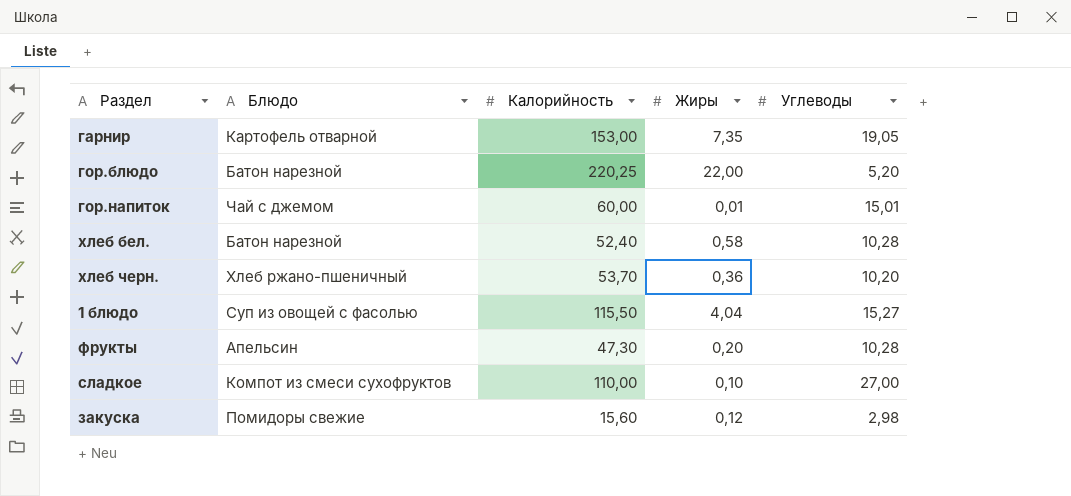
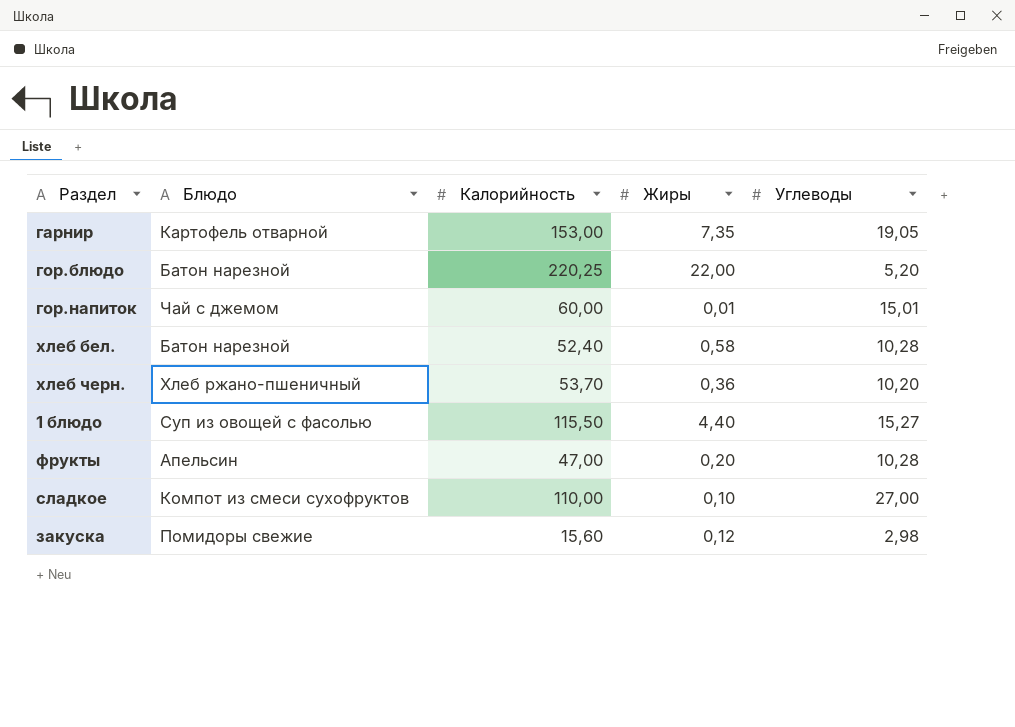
1 блюдо | Жиры: 4,04 -> 4,40
фрукты | Калорийность: 47,30 -> 47,00

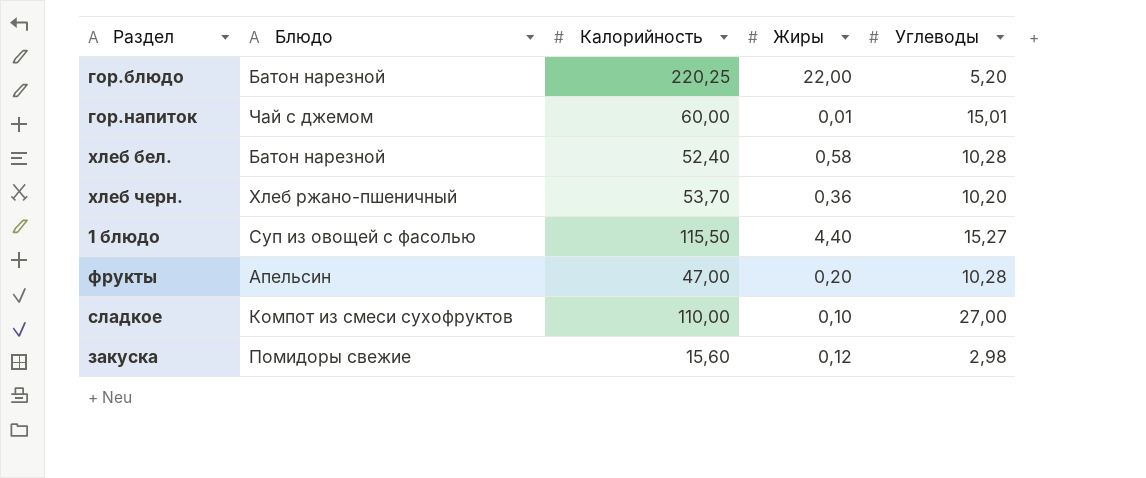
row гарнир: Картофель отварной | 153,00 | 7,35 | 19,05 -> none

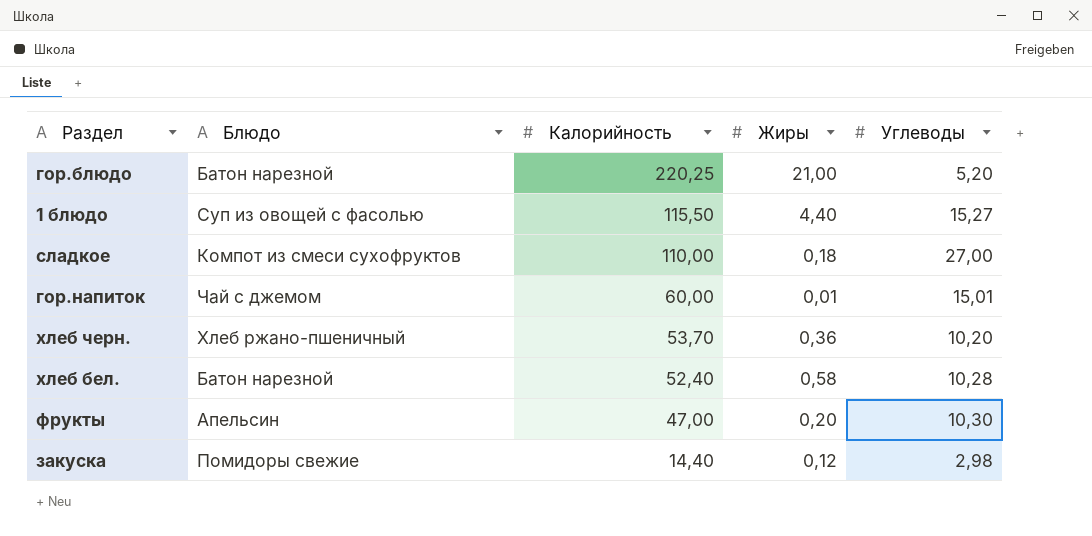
row order: none -> Калорийность descending
гор.блюдо | Жиры: 22,00 -> 21,00
сладкое | Жиры: 0,10 -> 0,18
фрукты | Углеводы: 10,28 -> 10,30
закуска | Калорийность: 15,60 -> 14,40

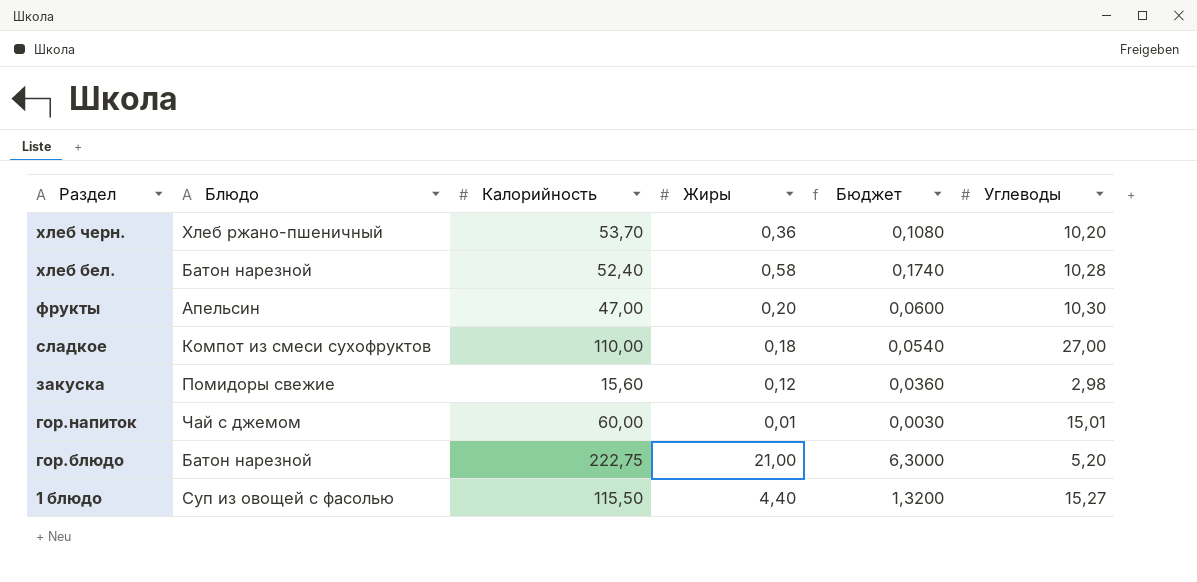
row order: Калорийность descending -> Раздел descending
column Бюджет | formula: none -> [Жиры] * 0,3
закуска | Калорийность: 14,40 -> 15,60
гор.блюдо | Калорийность: 220,25 -> 222,75

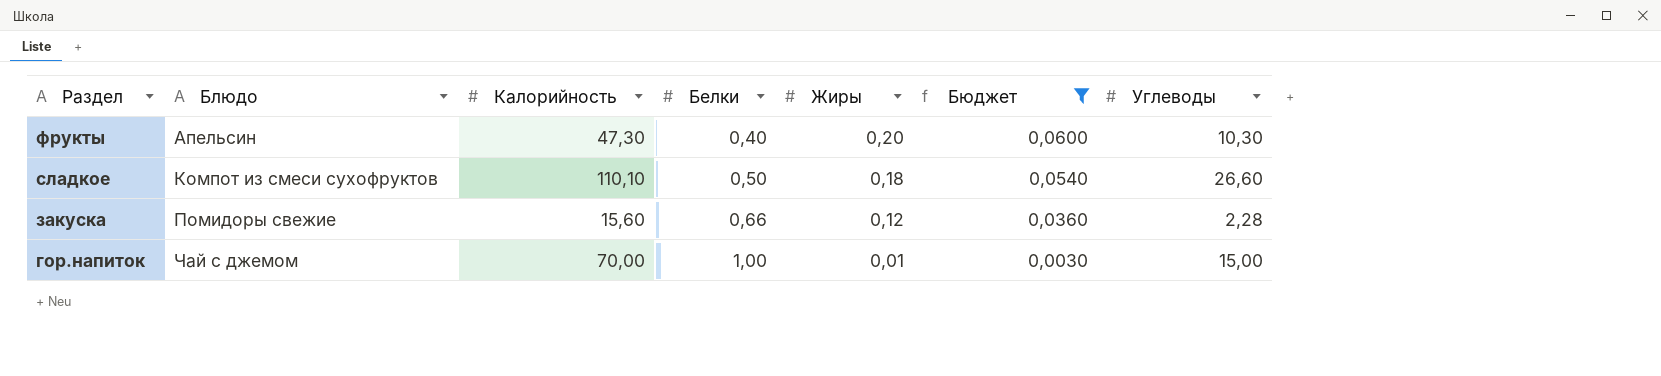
filter: none -> Бюджет <= 0,0600
column Белки | position: none -> 4
фрукты | Калорийность: 47,00 -> 47,30
сладкое | Калорийность: 110,00 -> 110,10
сладкое | Углеводы: 27,00 -> 26,60
закуска | Углеводы: 2,98 -> 2,28
гор.напиток | Калорийность: 60,00 -> 70,00
гор.напиток | Углеводы: 15,01 -> 15,00

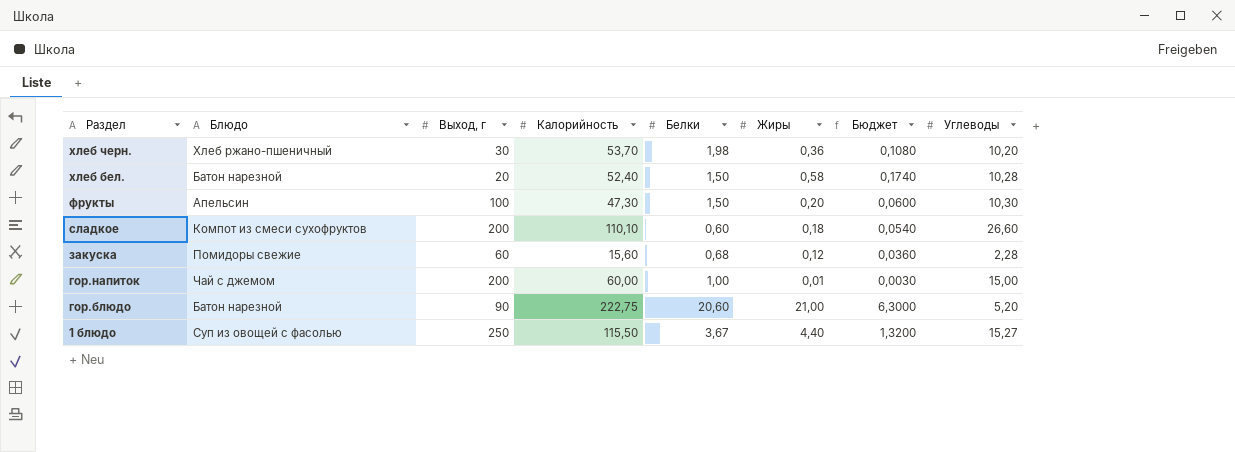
filter: Бюджет <= 0,0600 -> none
column Выход, г | position: none -> 3
фрукты | Белки: 0,40 -> 1,50
сладкое | Белки: 0,50 -> 0,60
закуска | Белки: 0,66 -> 0,68
гор.напиток | Калорийность: 70,00 -> 60,00

